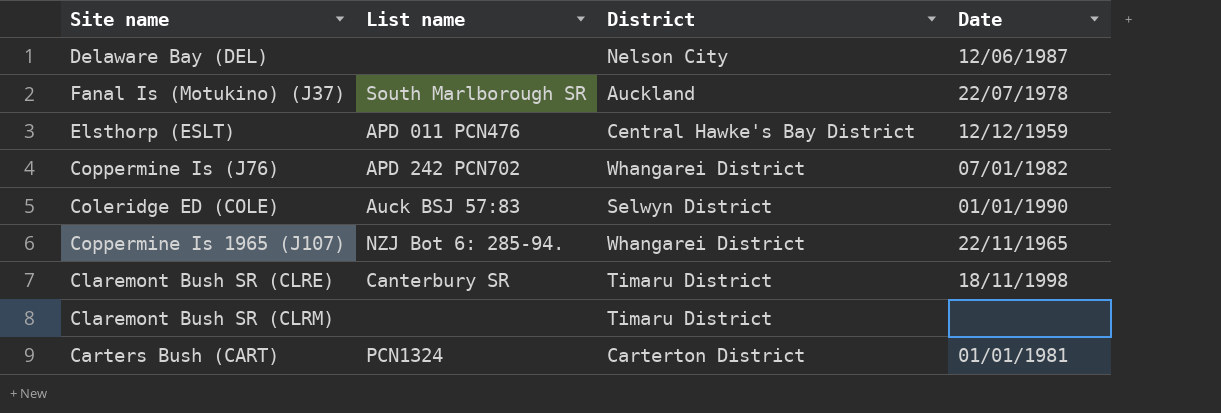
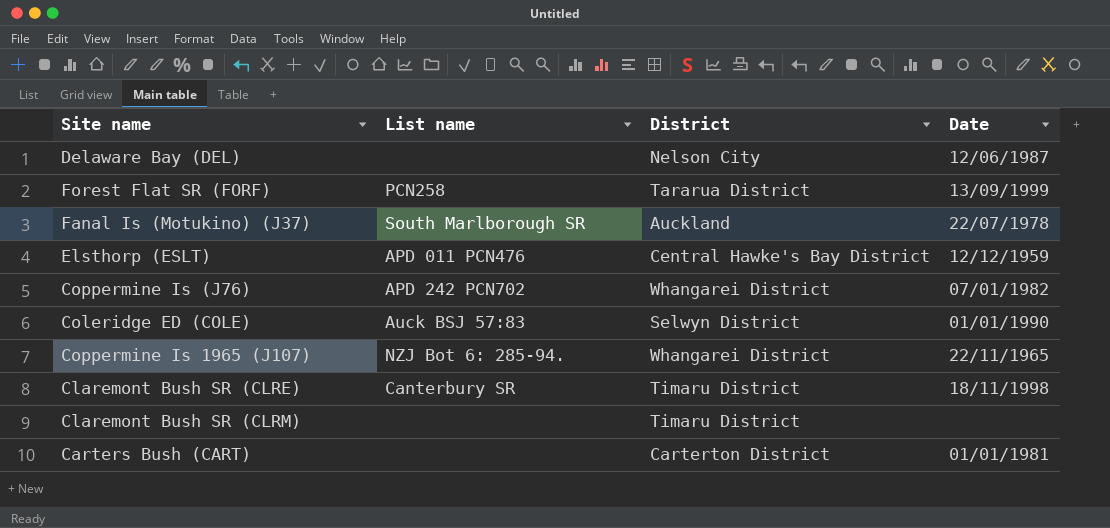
row Forest Flat SR (FORF): none -> PCN258 | Tararua District | 13/09/1999
Carters Bush (CART) | List name: PCN1324 -> none

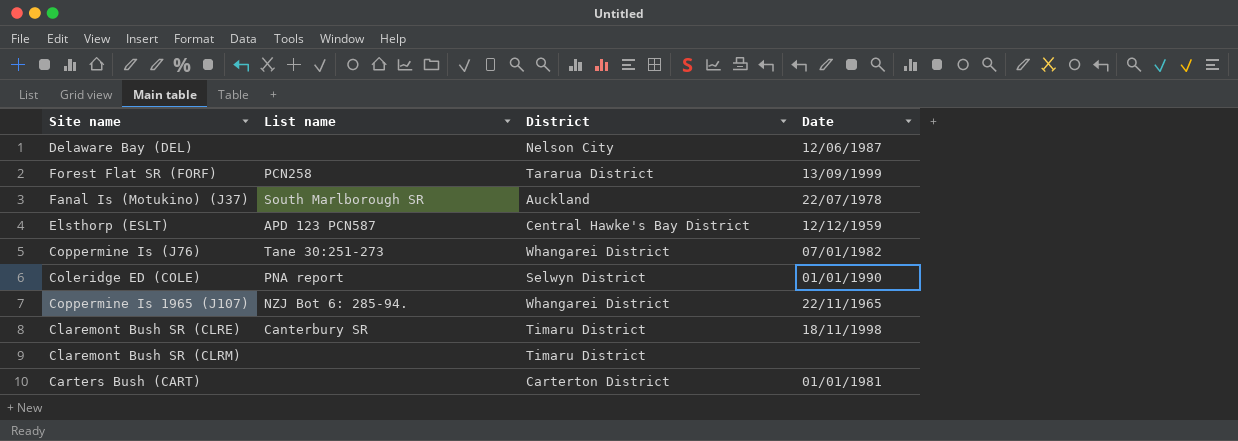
Elsthorp (ESLT) | List name: APD 011 PCN476 -> APD 123 PCN587
Coppermine Is (J76) | List name: APD 242 PCN702 -> Tane 30:251-273
Coleridge ED (COLE) | List name: Auck BSJ 57:83 -> PNA report

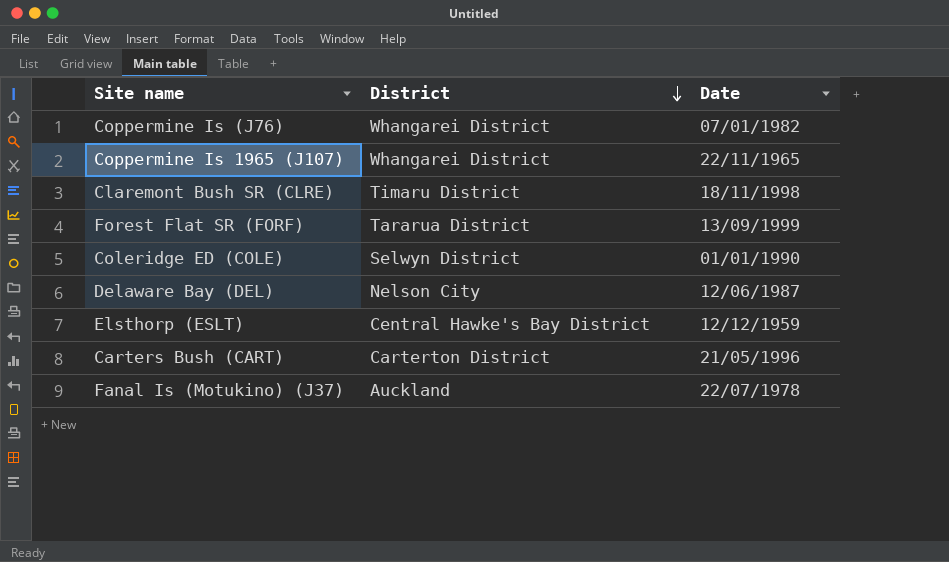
row order: none -> District descending
column List name | position: 2 -> none
row Claremont Bush SR (CLRM): none | Timaru District | none -> none
Carters Bush (CART) | Date: 01/01/1981 -> 21/05/1996

